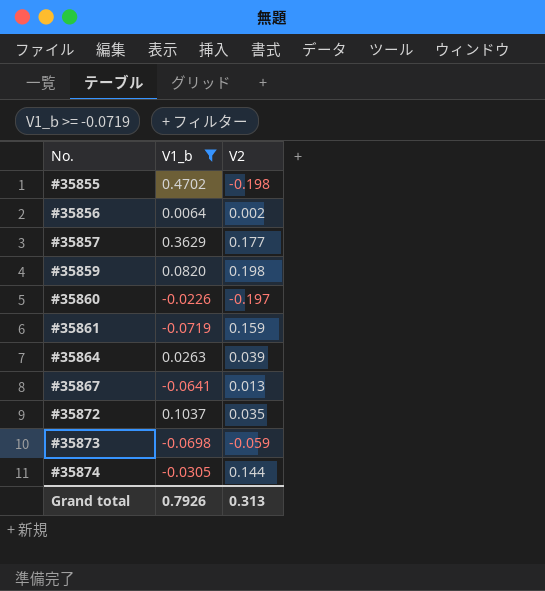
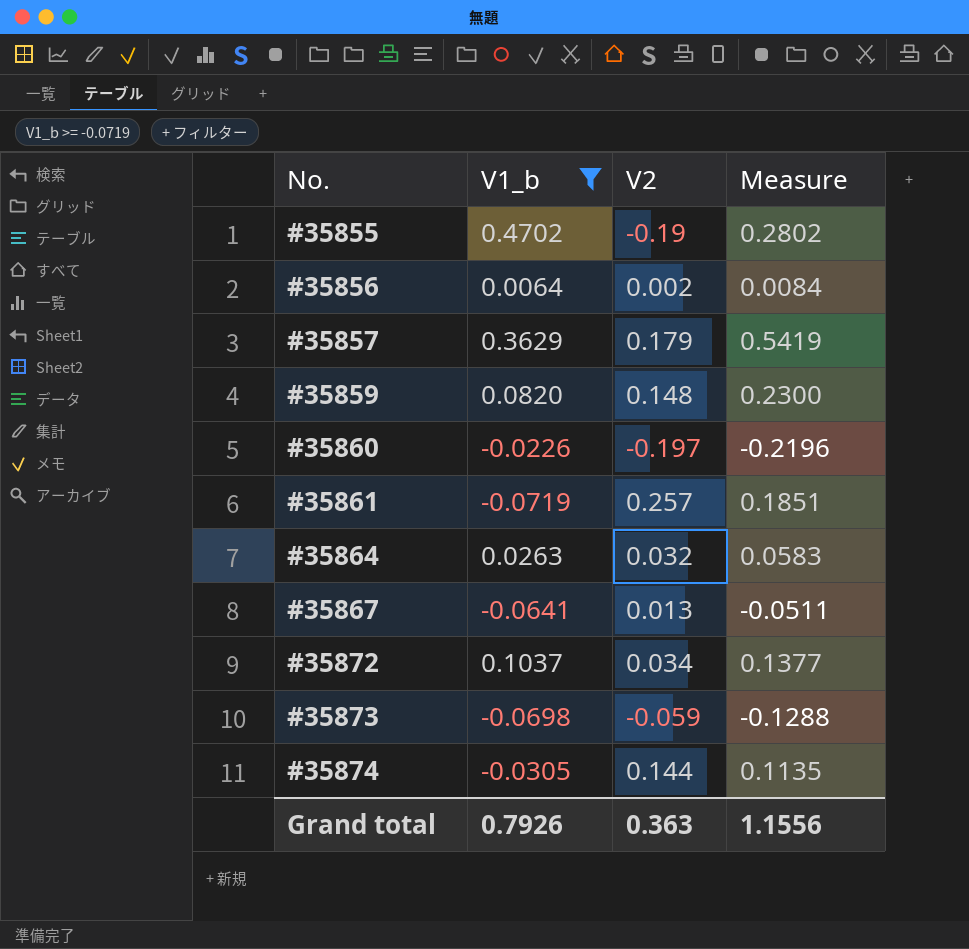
column Measure | formula: none -> [V1_b] + [V2]
#35855 | V2: -0.198 -> -0.19
#35857 | V2: 0.177 -> 0.179
#35859 | V2: 0.198 -> 0.148
#35861 | V2: 0.159 -> 0.257
#35864 | V2: 0.039 -> 0.032
#35872 | V2: 0.035 -> 0.034
Grand total | V2: 0.313 -> 0.363

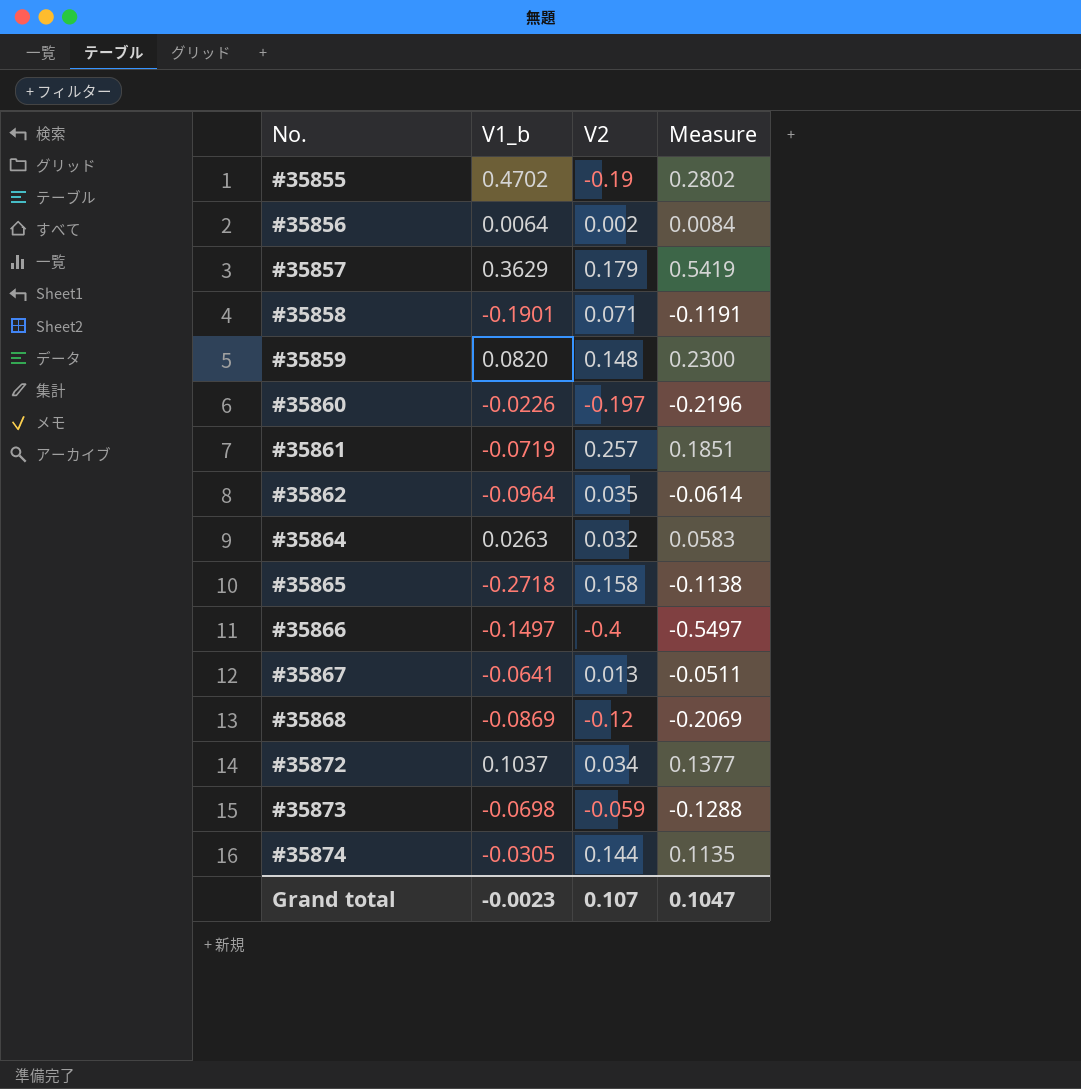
filter: V1_b >= -0.0719 -> none
Grand total | V1_b: 0.7926 -> -0.0023
Grand total | V2: 0.363 -> 0.107
Grand total | Measure: 1.1556 -> 0.1047

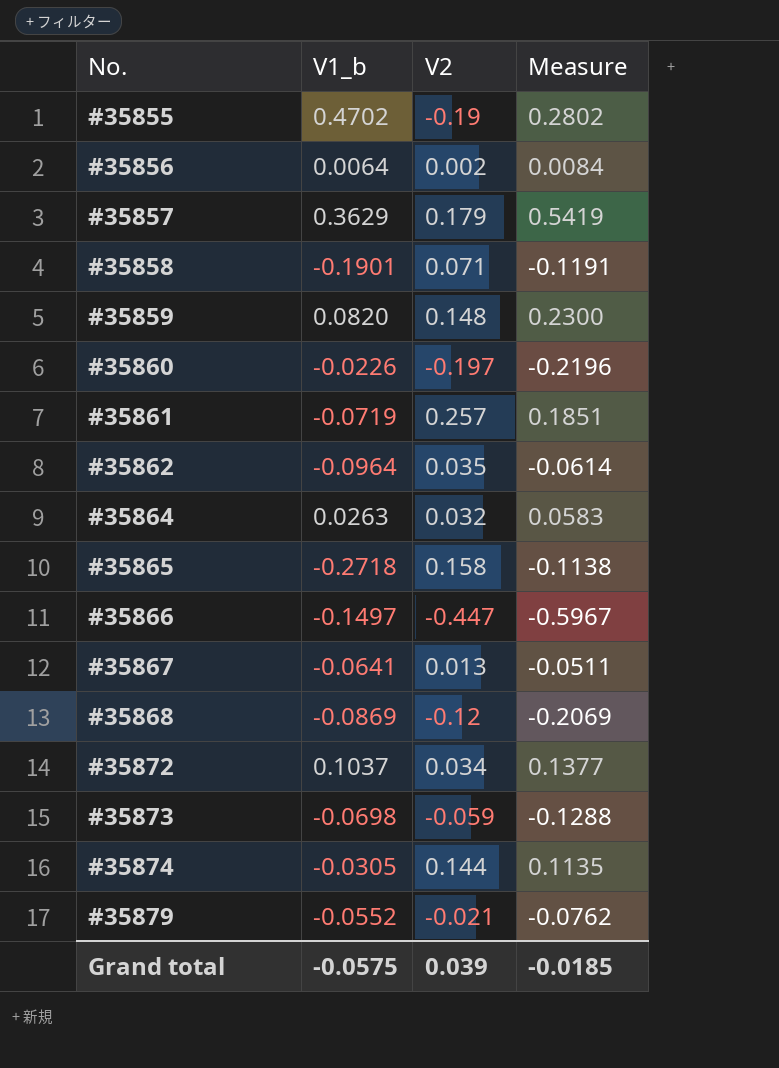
#35866 | V2: -0.4 -> -0.447
#35866 | Measure: -0.5497 -> -0.5967
row #35879: none -> -0.0552 | -0.021 | -0.0762
Grand total | V1_b: -0.0023 -> -0.0575
Grand total | V2: 0.107 -> 0.039
Grand total | Measure: 0.1047 -> -0.0185

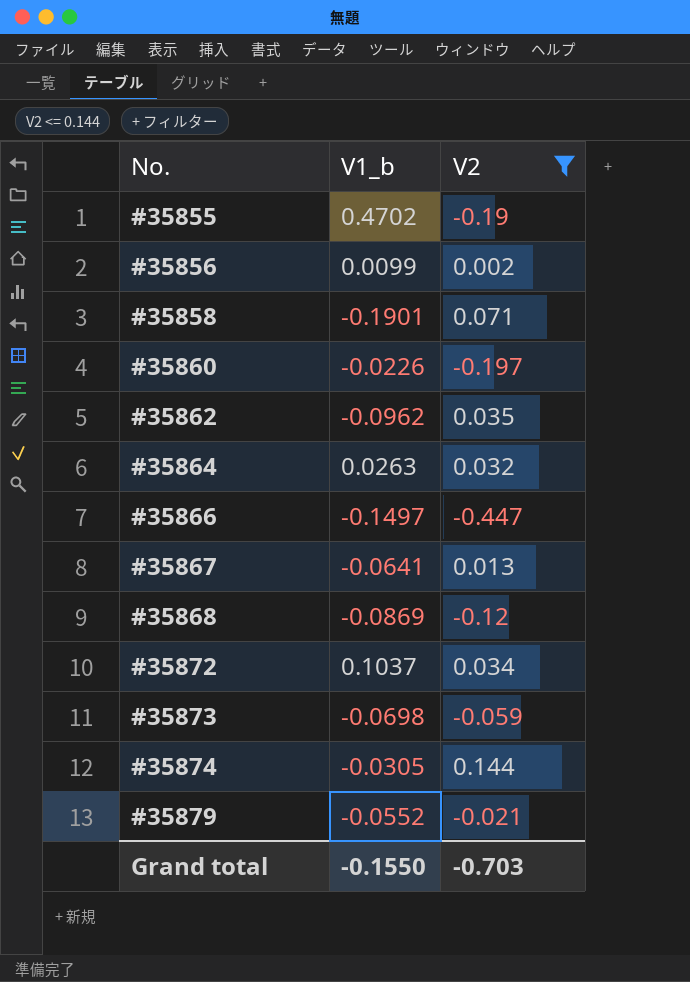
filter: none -> V2 <= 0.144
column Measure | formula: [V1_b] + [V2] -> none
#35856 | V1_b: 0.0064 -> 0.0099
#35862 | V1_b: -0.0964 -> -0.0962
Grand total | V1_b: -0.0575 -> -0.1550
Grand total | V2: 0.039 -> -0.703

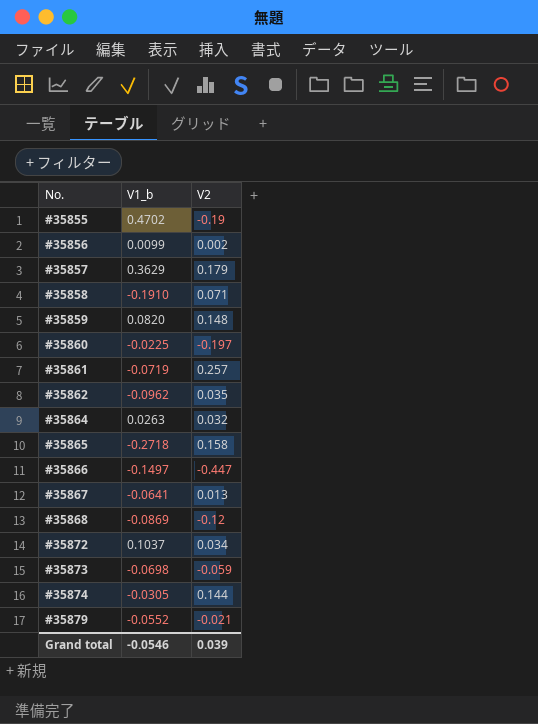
filter: V2 <= 0.144 -> none
#35858 | V1_b: -0.1901 -> -0.1910
#35860 | V1_b: -0.0226 -> -0.0225
Grand total | V1_b: -0.1550 -> -0.0546
Grand total | V2: -0.703 -> 0.039

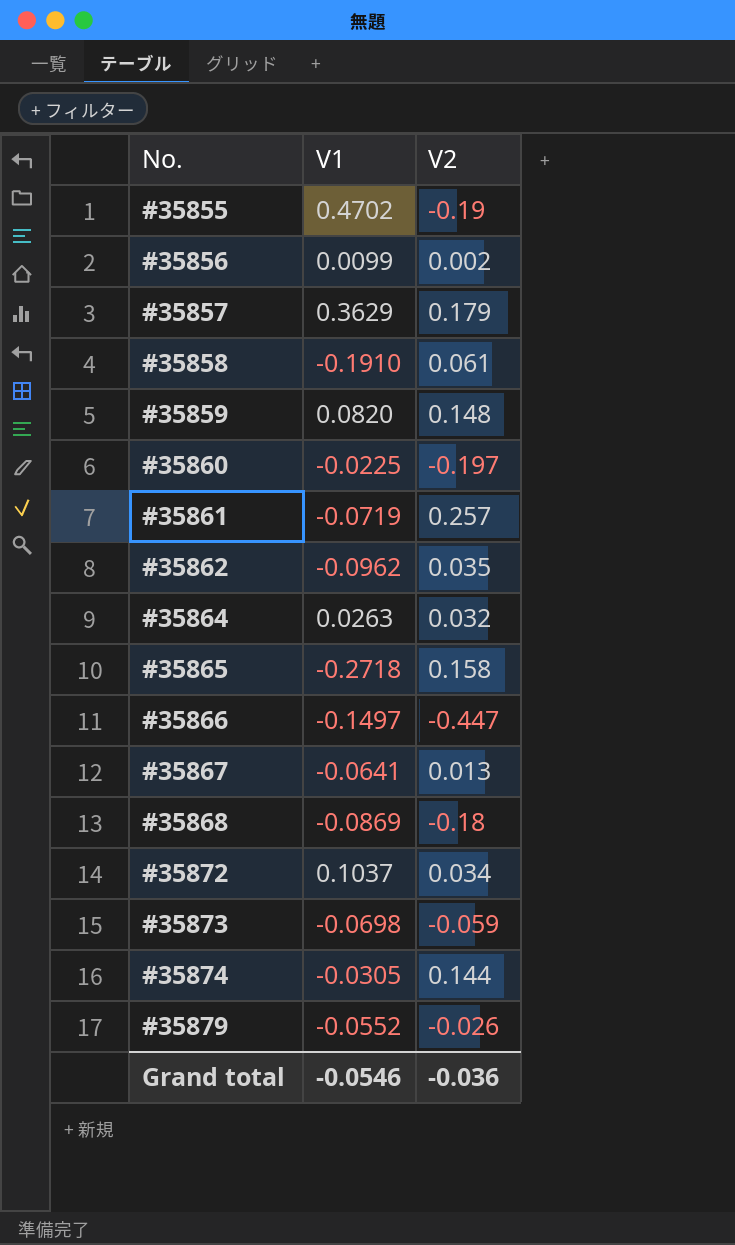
column name: V1_b -> V1
#35858 | V2: 0.071 -> 0.061
#35868 | V2: -0.12 -> -0.18
#35879 | V2: -0.021 -> -0.026
Grand total | V2: 0.039 -> -0.036

